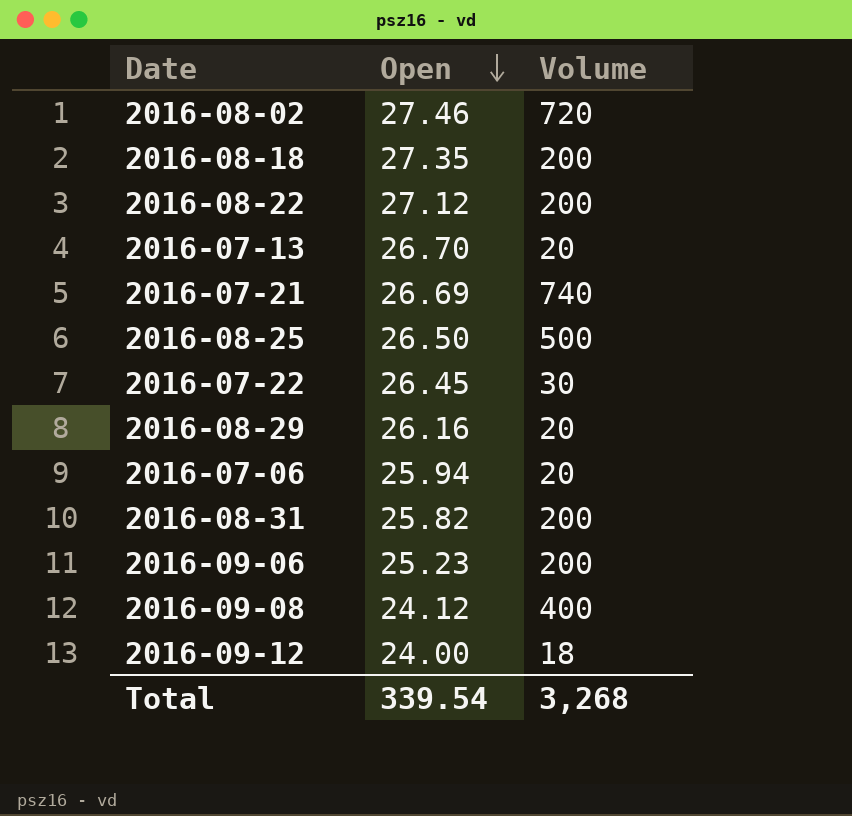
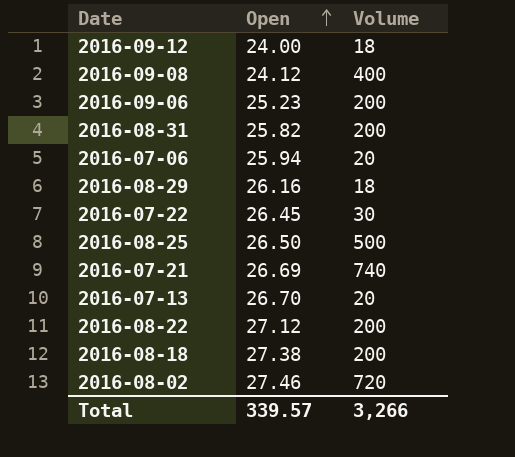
row order: Open descending -> Open ascending
2016-08-29 | Volume: 20 -> 18
2016-08-18 | Open: 27.35 -> 27.38
Total | Open: 339.54 -> 339.57
Total | Volume: 3,268 -> 3,266

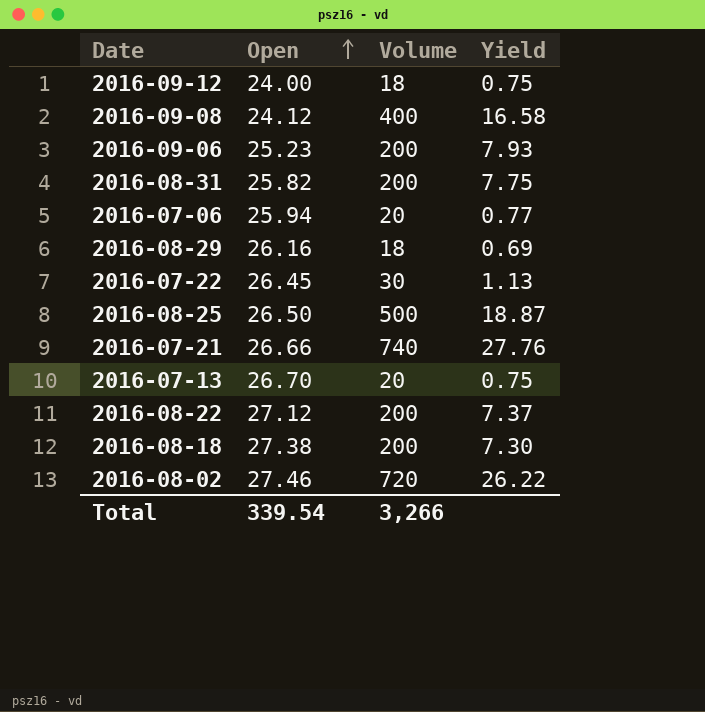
column Yield | formula: none -> [Volume] / [Open]
2016-07-21 | Open: 26.69 -> 26.66
Total | Open: 339.57 -> 339.54

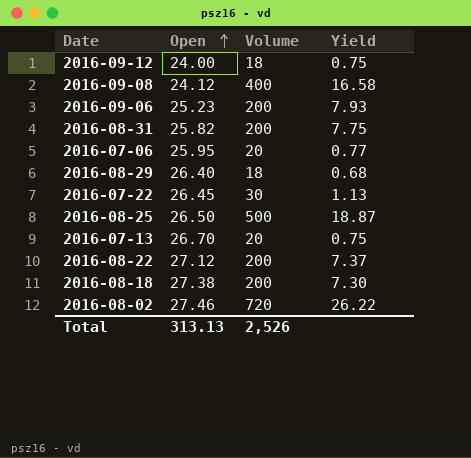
row 2016-07-21: 26.66 | 740 | 27.76 -> none
2016-07-06 | Open: 25.94 -> 25.95
2016-08-29 | Open: 26.16 -> 26.40
2016-08-29 | Yield: 0.69 -> 0.68
Total | Open: 339.54 -> 313.13
Total | Volume: 3,266 -> 2,526

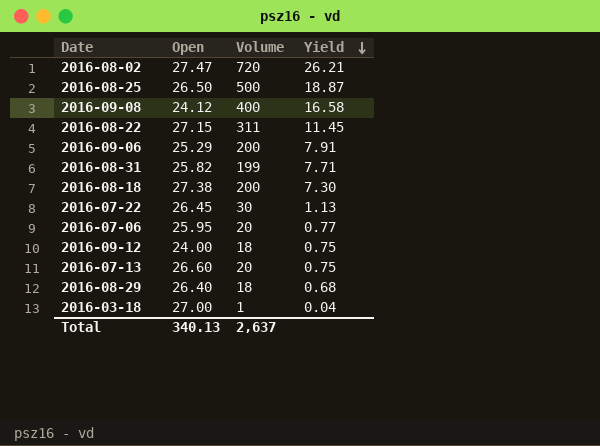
row order: Open ascending -> Yield descending
2016-08-02 | Open: 27.46 -> 27.47
2016-08-02 | Yield: 26.22 -> 26.21
2016-08-22 | Open: 27.12 -> 27.15
2016-08-22 | Volume: 200 -> 311
2016-08-22 | Yield: 7.37 -> 11.45
2016-09-06 | Open: 25.23 -> 25.29
2016-09-06 | Yield: 7.93 -> 7.91
2016-08-31 | Volume: 200 -> 199
2016-08-31 | Yield: 7.75 -> 7.71
2016-07-13 | Open: 26.70 -> 26.60
row 2016-03-18: none -> 27.00 | 1 | 0.04
Total | Open: 313.13 -> 340.13
Total | Volume: 2,526 -> 2,637

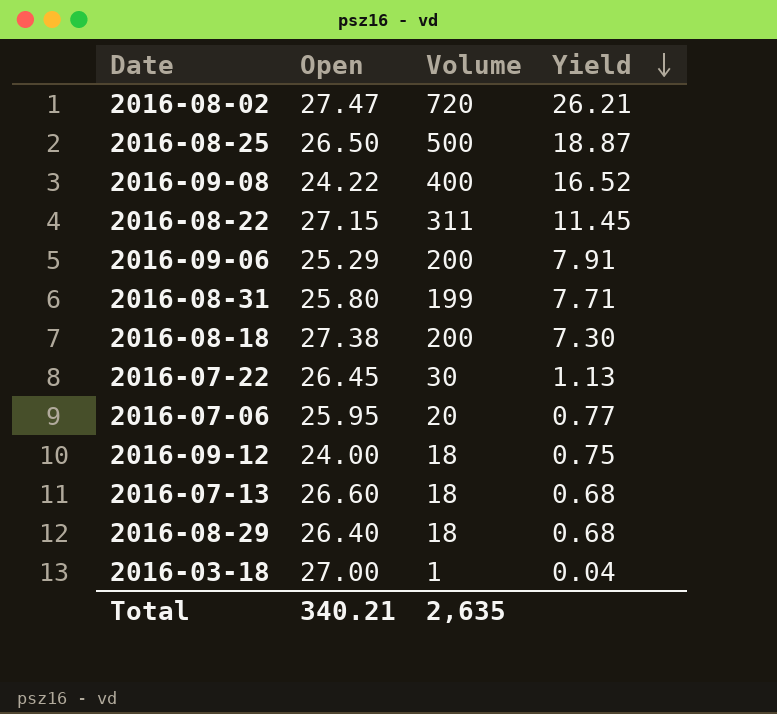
2016-09-08 | Open: 24.12 -> 24.22
2016-09-08 | Yield: 16.58 -> 16.52
2016-08-31 | Open: 25.82 -> 25.80
2016-07-13 | Volume: 20 -> 18
2016-07-13 | Yield: 0.75 -> 0.68
Total | Open: 340.13 -> 340.21
Total | Volume: 2,637 -> 2,635

